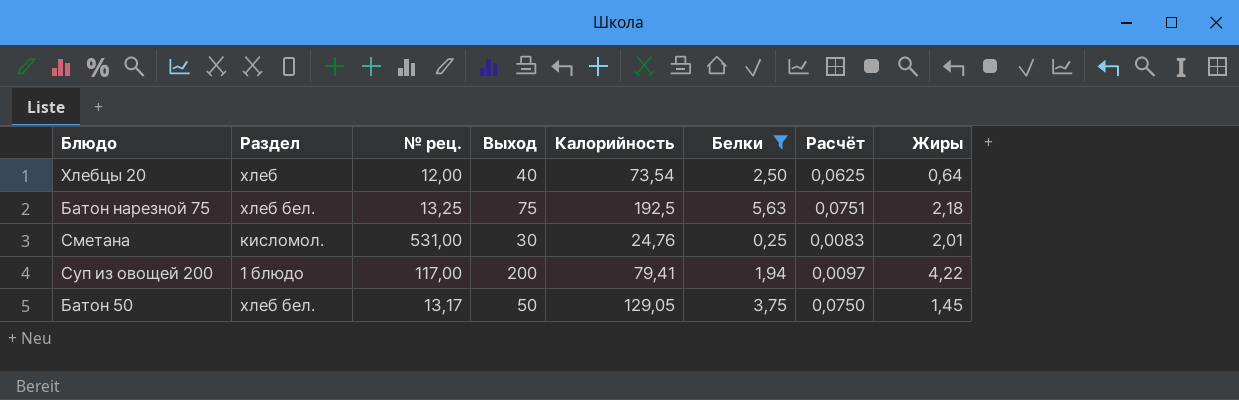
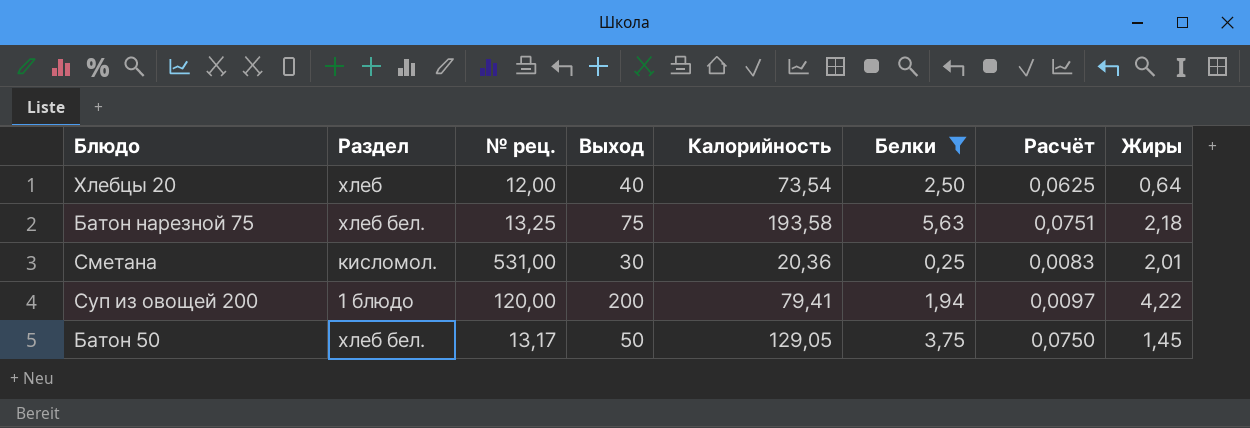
Батон нарезной 75 | Калорийность: 192,5 -> 193,58
Сметана | Калорийность: 24,76 -> 20,36
Суп из овощей 200 | № рец.: 117,00 -> 120,00

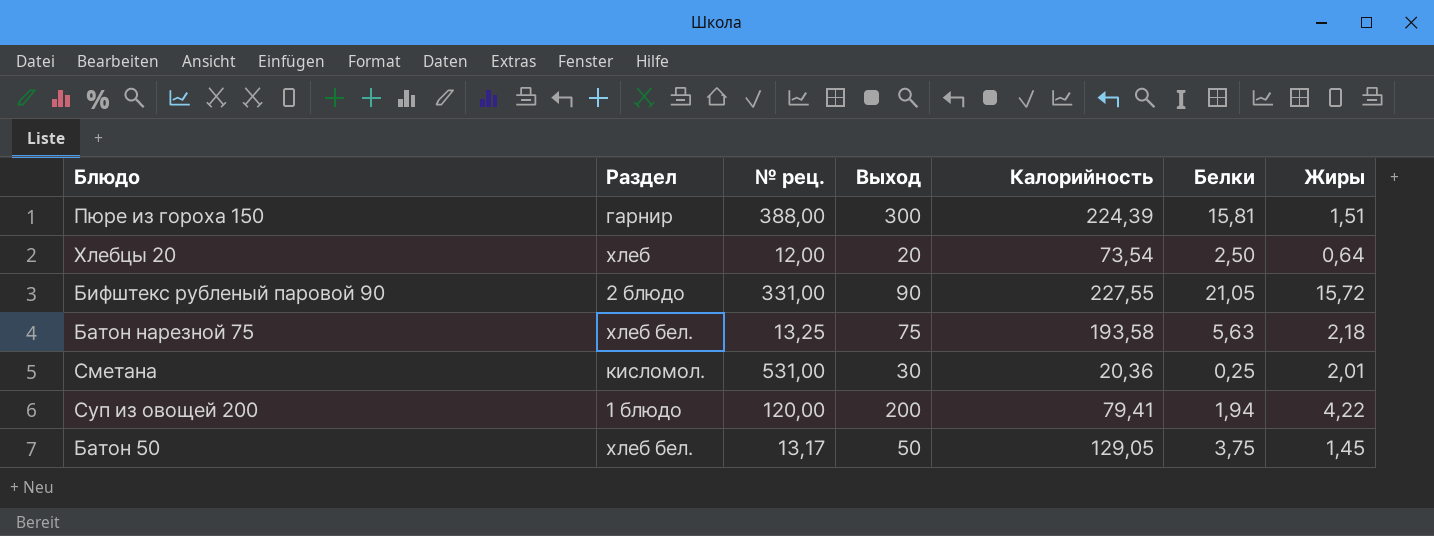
filter: Белки <= 5,63 -> none
column Расчёт | formula: [Белки] / [Выход] -> none
Хлебцы 20 | Выход: 40 -> 20

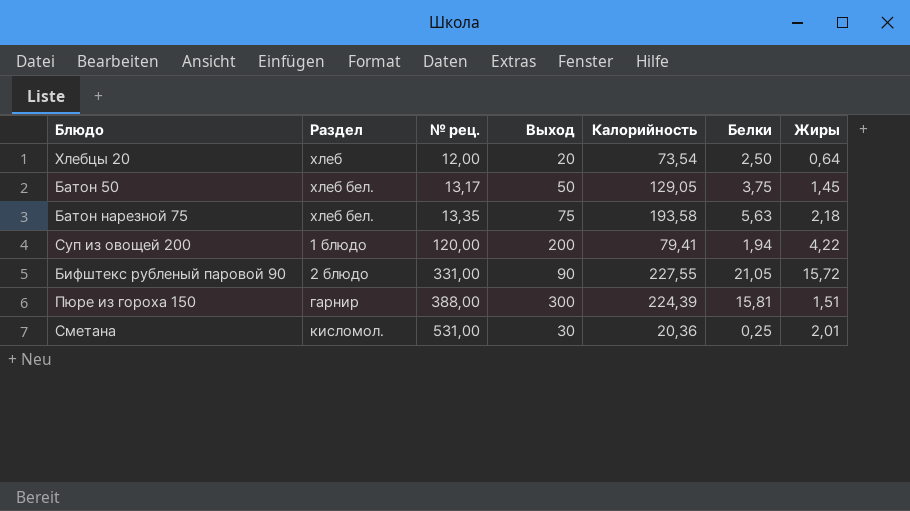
row order: none -> № рец. ascending
Батон нарезной 75 | № рец.: 13,25 -> 13,35

